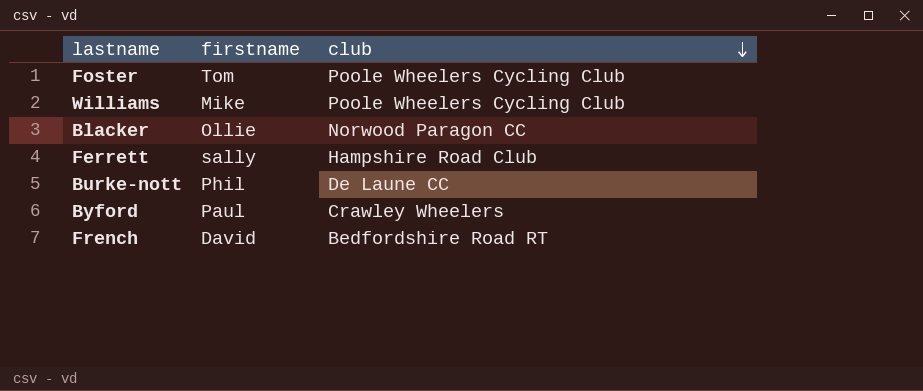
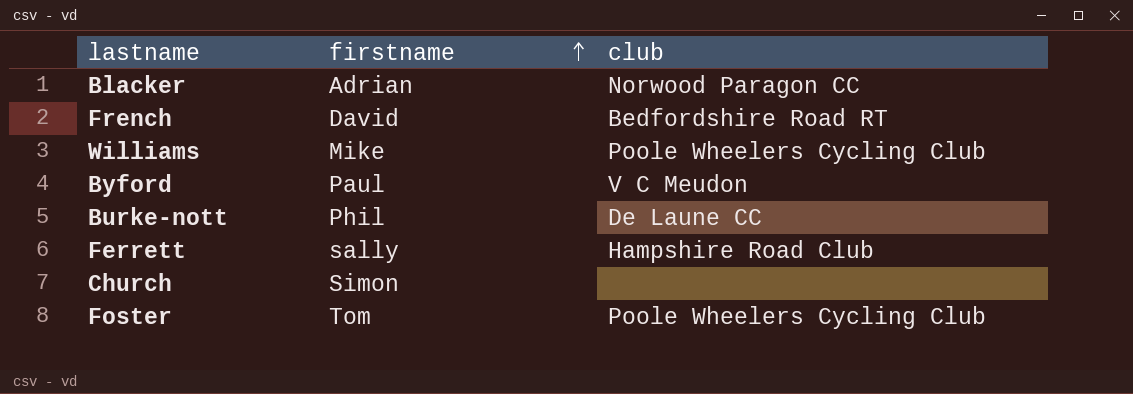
row order: club descending -> firstname ascending
Blacker | firstname: Ollie -> Adrian
Byford | club: Crawley Wheelers -> V C Meudon
row Church: none -> Simon | none

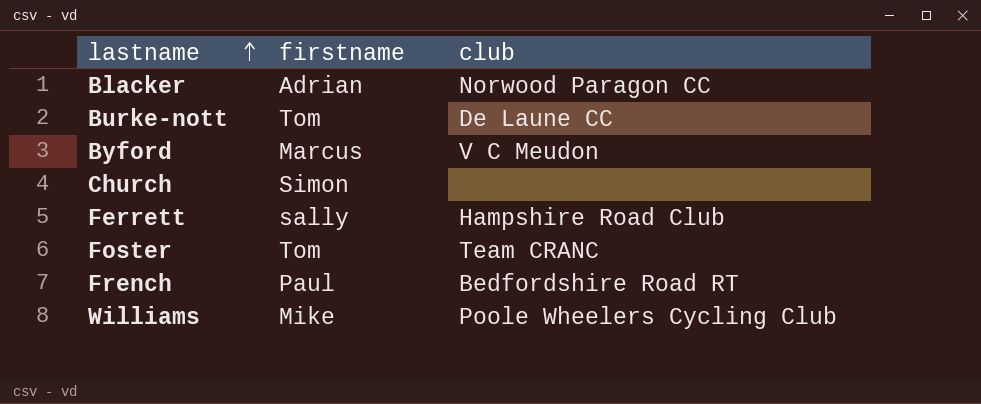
row order: firstname ascending -> lastname ascending
Burke-nott | firstname: Phil -> Tom
Byford | firstname: Paul -> Marcus
Foster | club: Poole Wheelers Cycling Club -> Team CRANC
French | firstname: David -> Paul

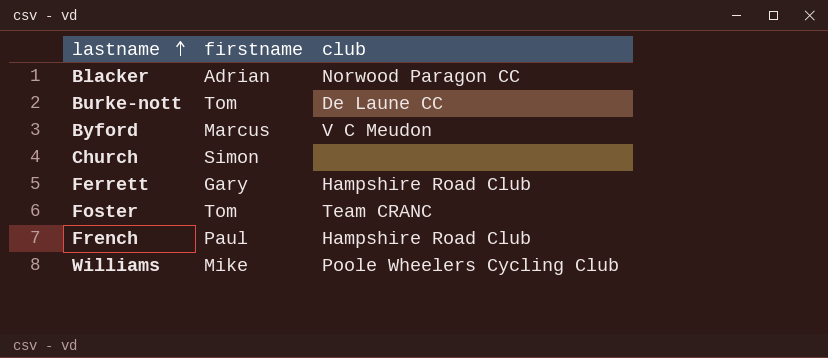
Ferrett | firstname: sally -> Gary
French | club: Bedfordshire Road RT -> Hampshire Road Club

